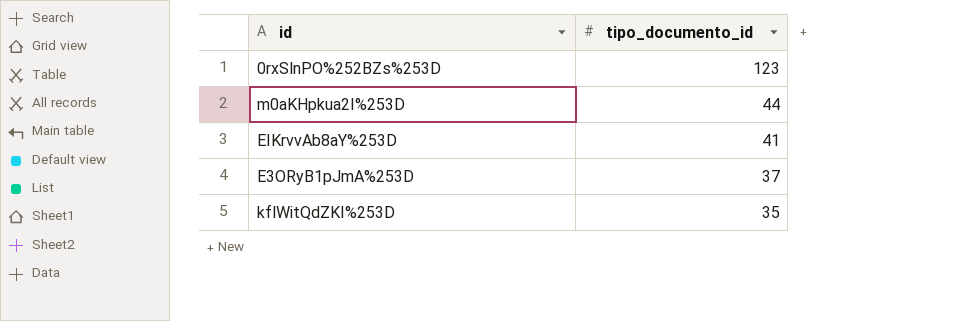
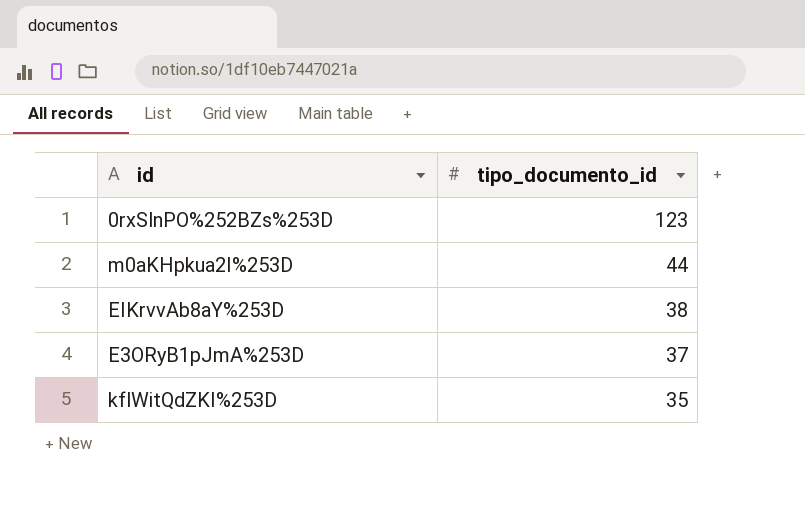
EIKrvvAb8aY%253D | tipo_documento_id: 41 -> 38

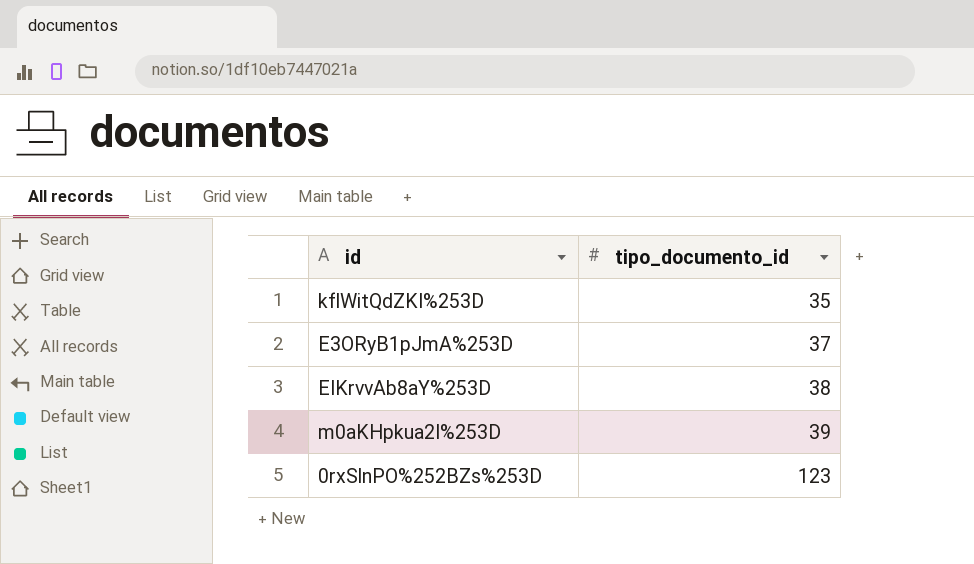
row order: tipo_documento_id descending -> tipo_documento_id ascending
m0aKHpkua2I%253D | tipo_documento_id: 44 -> 39

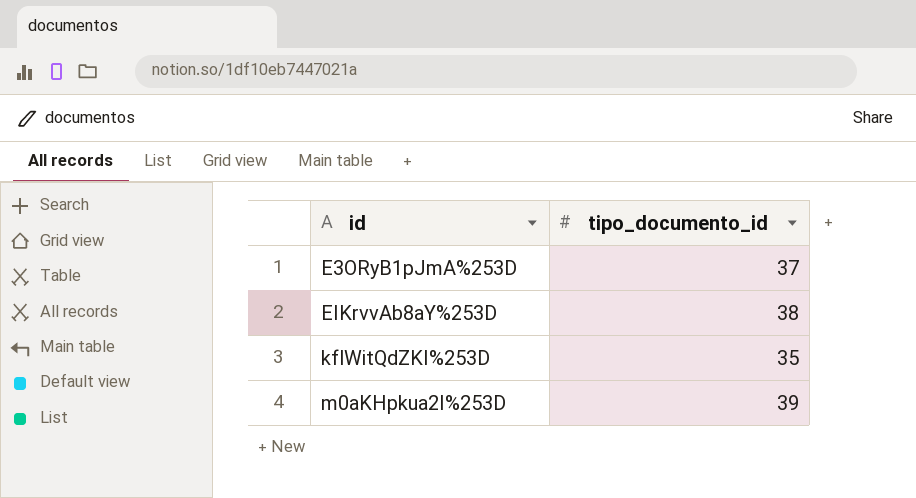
row order: tipo_documento_id ascending -> id ascending
row 0rxSlnPO%252BZs%253D: 123 -> none

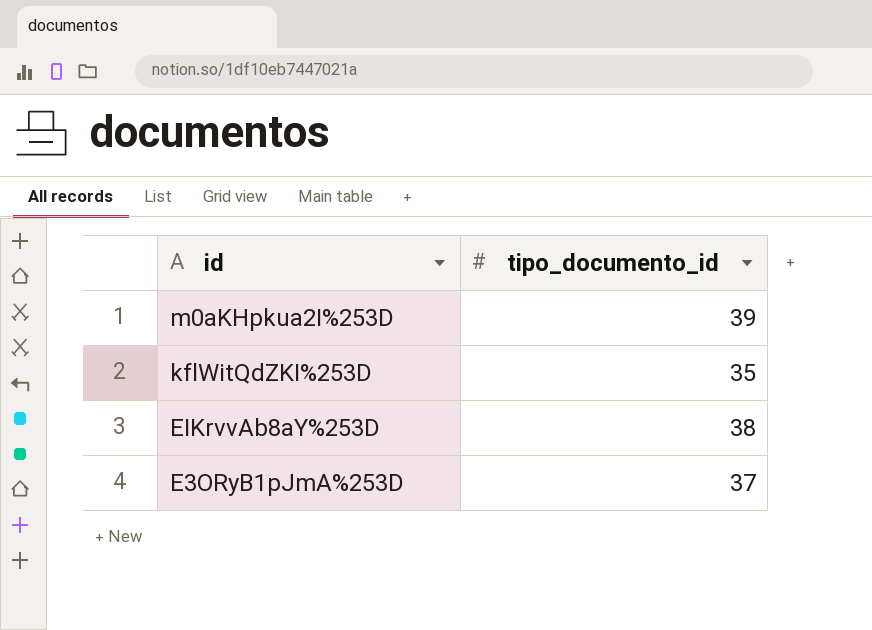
row order: id ascending -> id descending

